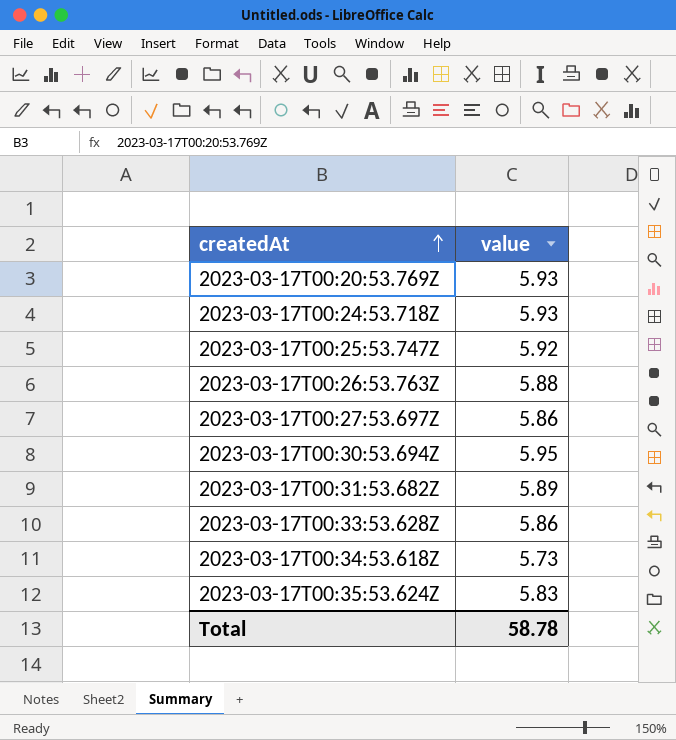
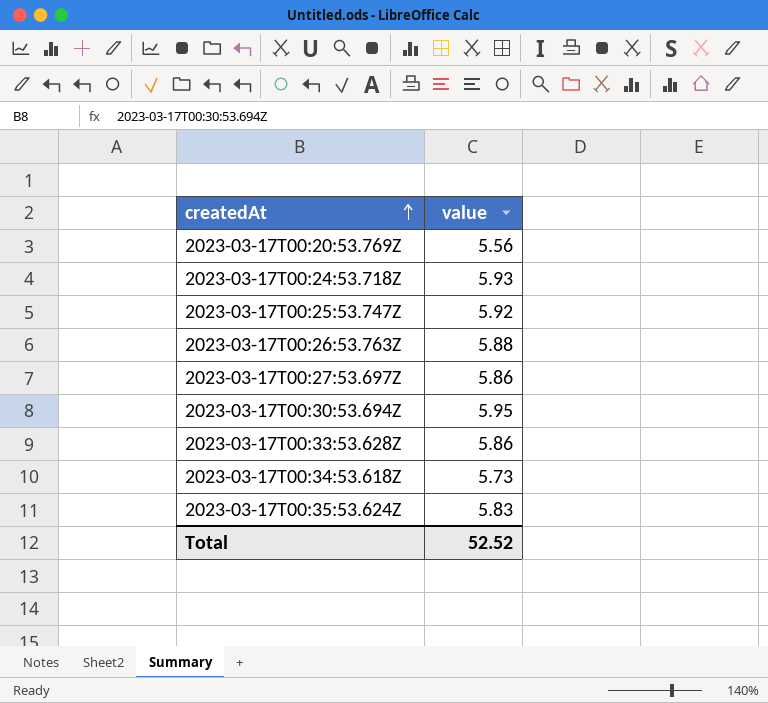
row 2023-03-17T00:31:53.682Z: 5.89 -> none
2023-03-17T00:20:53.769Z | value: 5.93 -> 5.56
Total | value: 58.78 -> 52.52

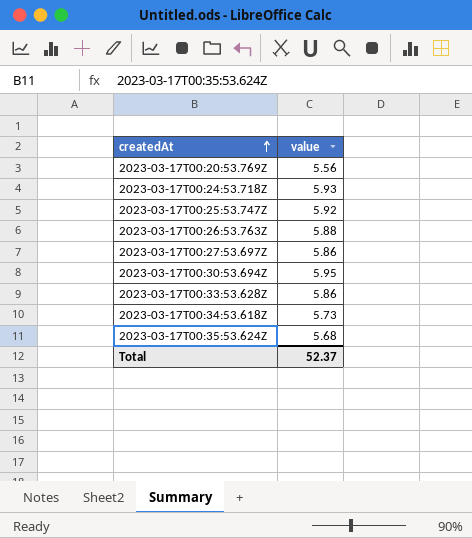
2023-03-17T00:35:53.624Z | value: 5.83 -> 5.68
Total | value: 52.52 -> 52.37

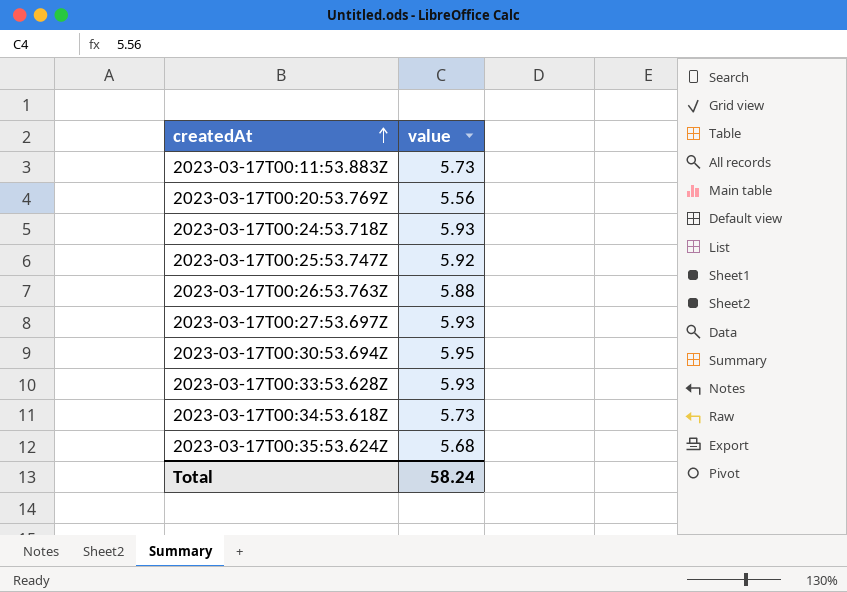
row 2023-03-17T00:11:53.883Z: none -> 5.73
2023-03-17T00:27:53.697Z | value: 5.86 -> 5.93
2023-03-17T00:33:53.628Z | value: 5.86 -> 5.93
Total | value: 52.37 -> 58.24

